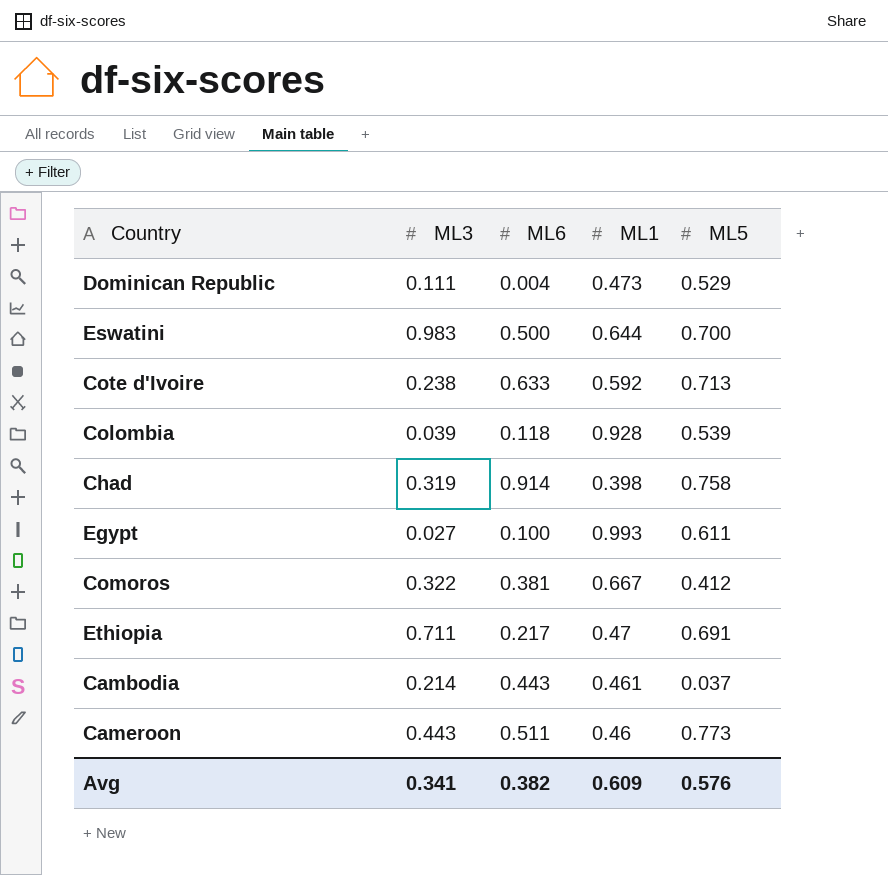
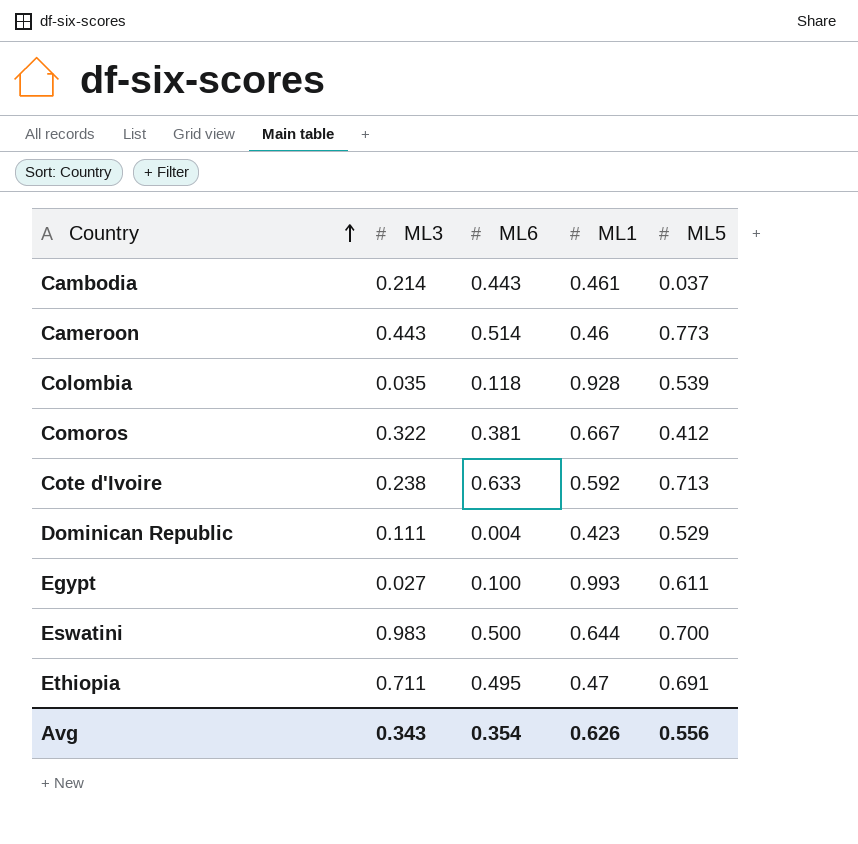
row order: none -> Country ascending
row Chad: 0.319 | 0.914 | 0.398 | 0.758 -> none
Cameroon | ML6: 0.511 -> 0.514
Colombia | ML3: 0.039 -> 0.035
Dominican Republic | ML1: 0.473 -> 0.423
Ethiopia | ML6: 0.217 -> 0.495
Avg | ML3: 0.341 -> 0.343
Avg | ML6: 0.382 -> 0.354
Avg | ML1: 0.609 -> 0.626
Avg | ML5: 0.576 -> 0.556

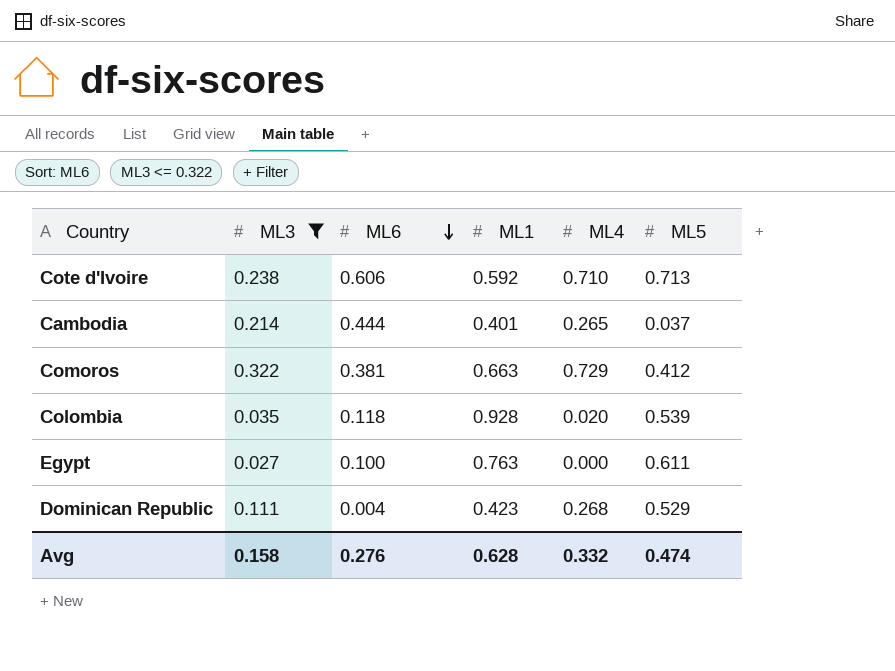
filter: none -> ML3 <= 0.322
row order: Country ascending -> ML6 descending
column ML4 | position: none -> 5
Cote d'Ivoire | ML6: 0.633 -> 0.606
Cambodia | ML6: 0.443 -> 0.444
Cambodia | ML1: 0.461 -> 0.401
Comoros | ML1: 0.667 -> 0.663
Egypt | ML1: 0.993 -> 0.763
Avg | ML3: 0.343 -> 0.158
Avg | ML6: 0.354 -> 0.276
Avg | ML1: 0.626 -> 0.628
Avg | ML5: 0.556 -> 0.474

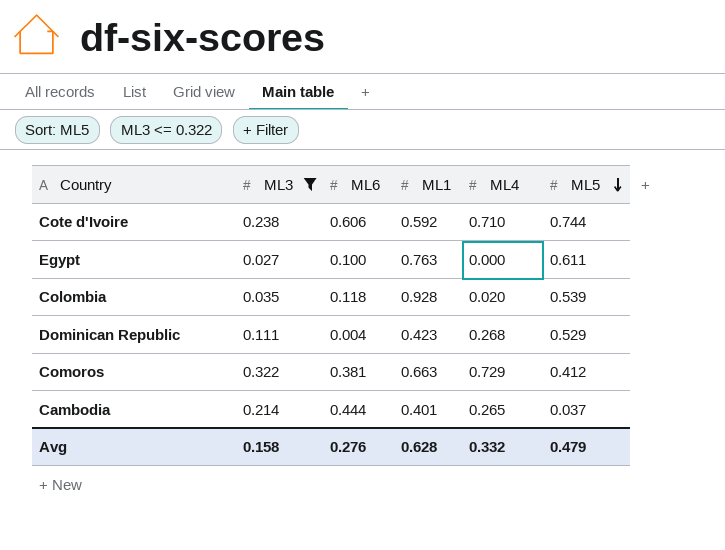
row order: ML6 descending -> ML5 descending
Cote d'Ivoire | ML5: 0.713 -> 0.744
Avg | ML5: 0.474 -> 0.479

